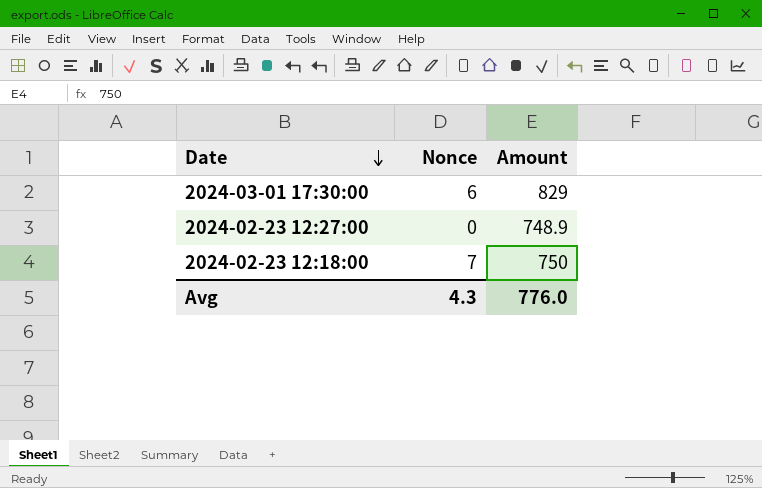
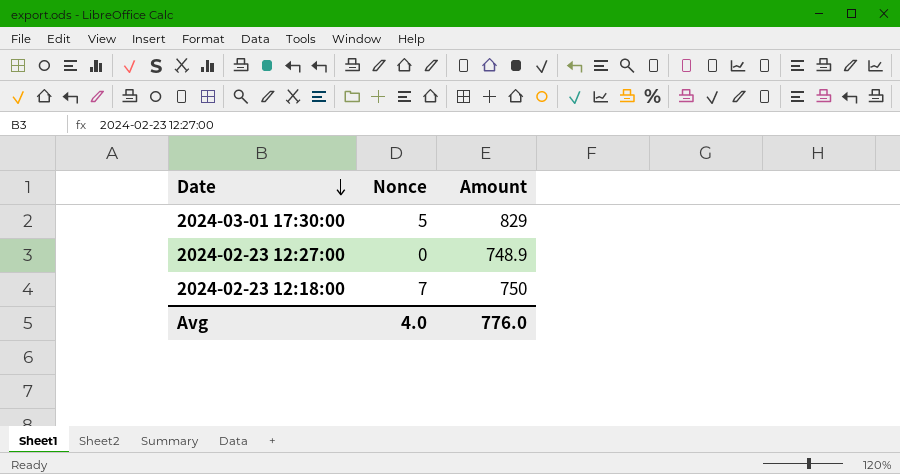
2024-03-01 17:30:00 | Nonce: 6 -> 5
Avg | Nonce: 4.3 -> 4.0

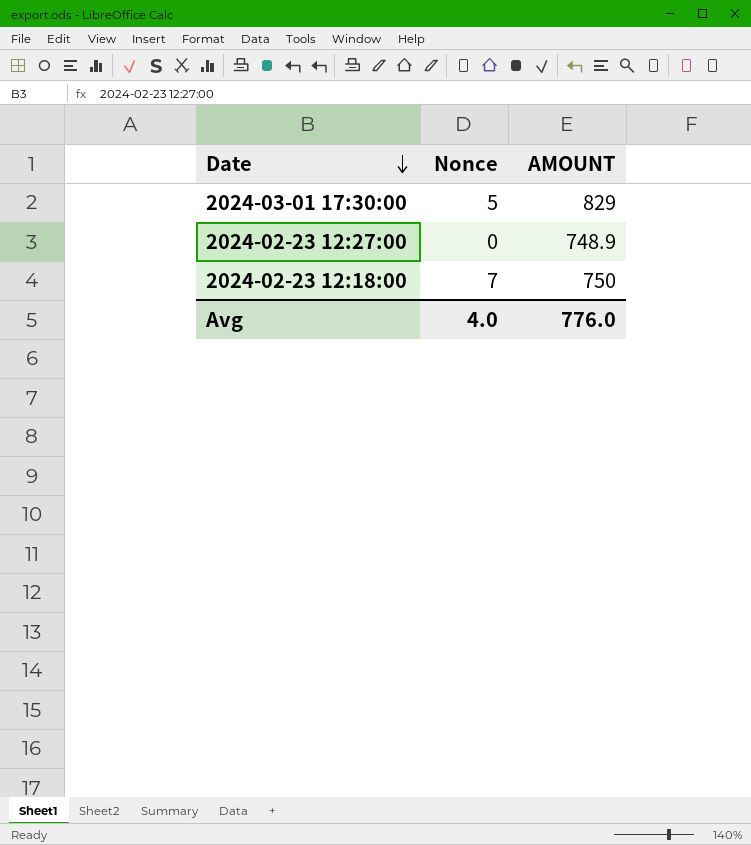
column name: Amount -> AMOUNT

